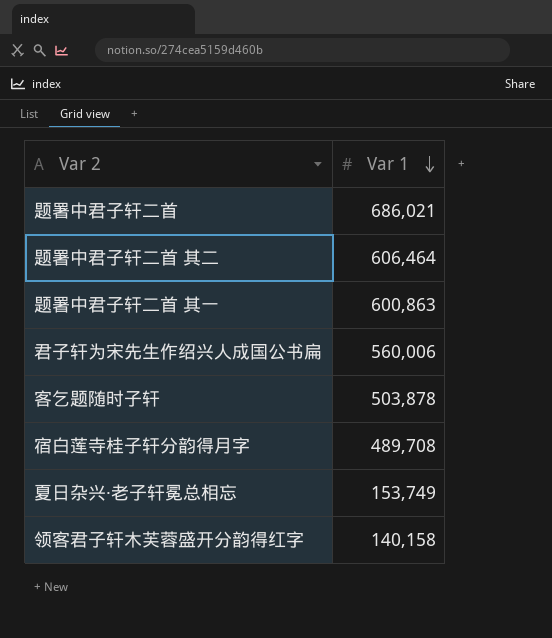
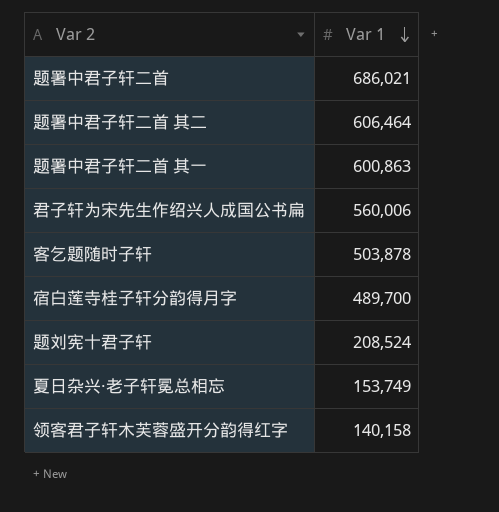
宿白莲寺桂子轩分韵得月字 | Var 1: 489,708 -> 489,700
row 题刘宪十君子轩: none -> 208,524

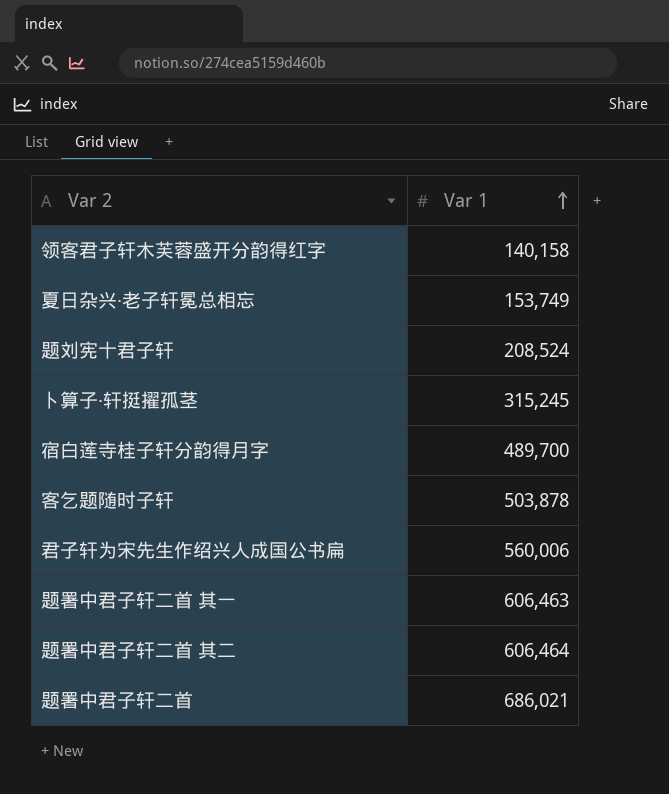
row order: Var 1 descending -> Var 1 ascending
row 卜算子·轩挺擢孤茎: none -> 315,245
题署中君子轩二首 其一 | Var 1: 600,863 -> 606,463

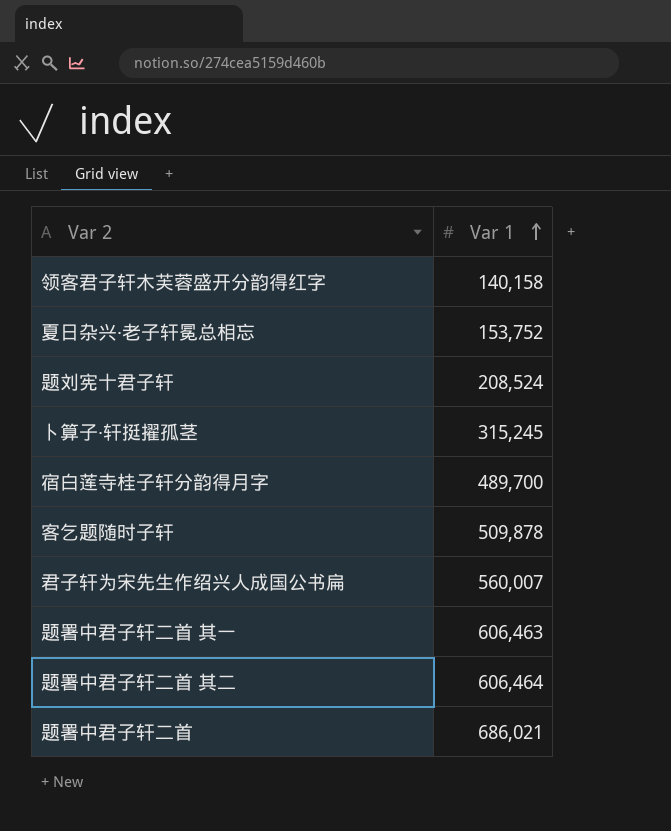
夏日杂兴·老子轩冕总相忘 | Var 1: 153,749 -> 153,752
客乞题随时子轩 | Var 1: 503,878 -> 509,878
君子轩为宋先生作绍兴人成国公书扁 | Var 1: 560,006 -> 560,007

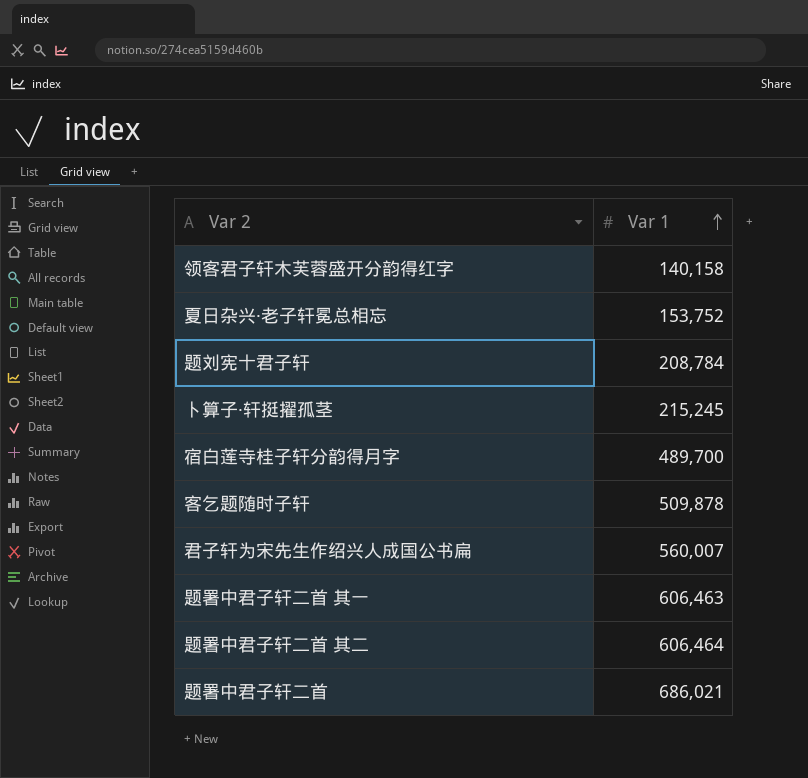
题刘宪十君子轩 | Var 1: 208,524 -> 208,784
卜算子·轩挺擢孤茎 | Var 1: 315,245 -> 215,245

